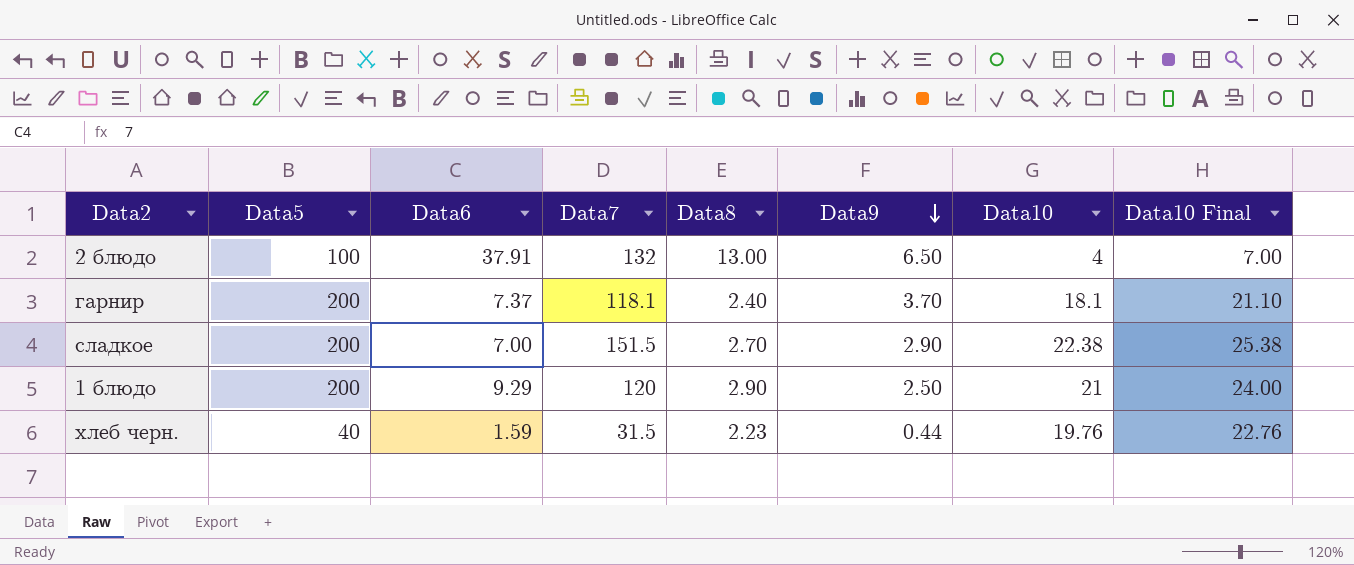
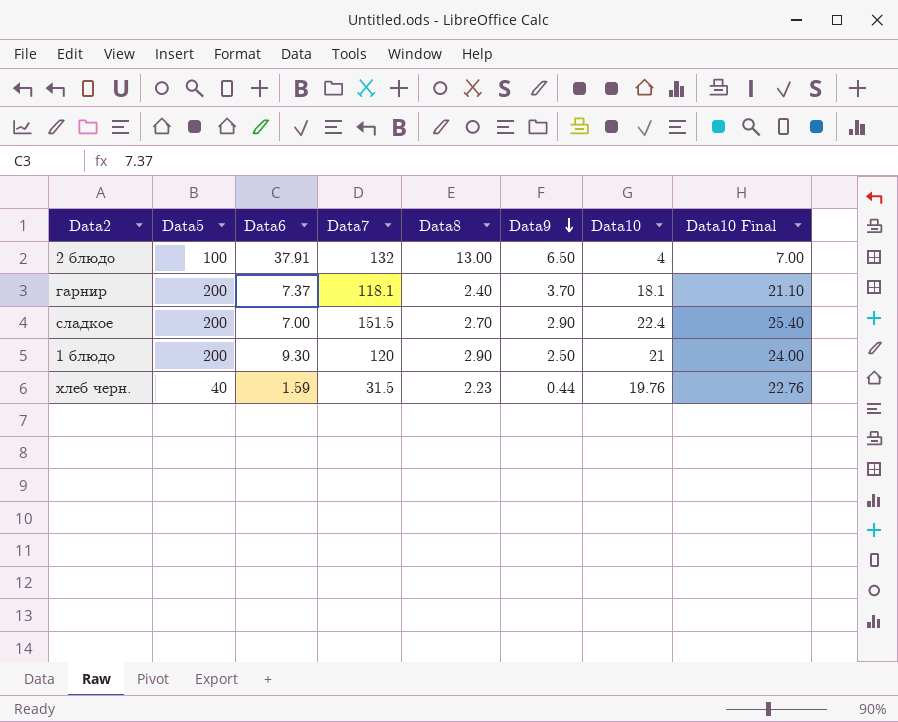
сладкое | Data10: 22.38 -> 22.4
сладкое | Data10 Final: 25.38 -> 25.40
1 блюдо | Data6: 9.29 -> 9.30

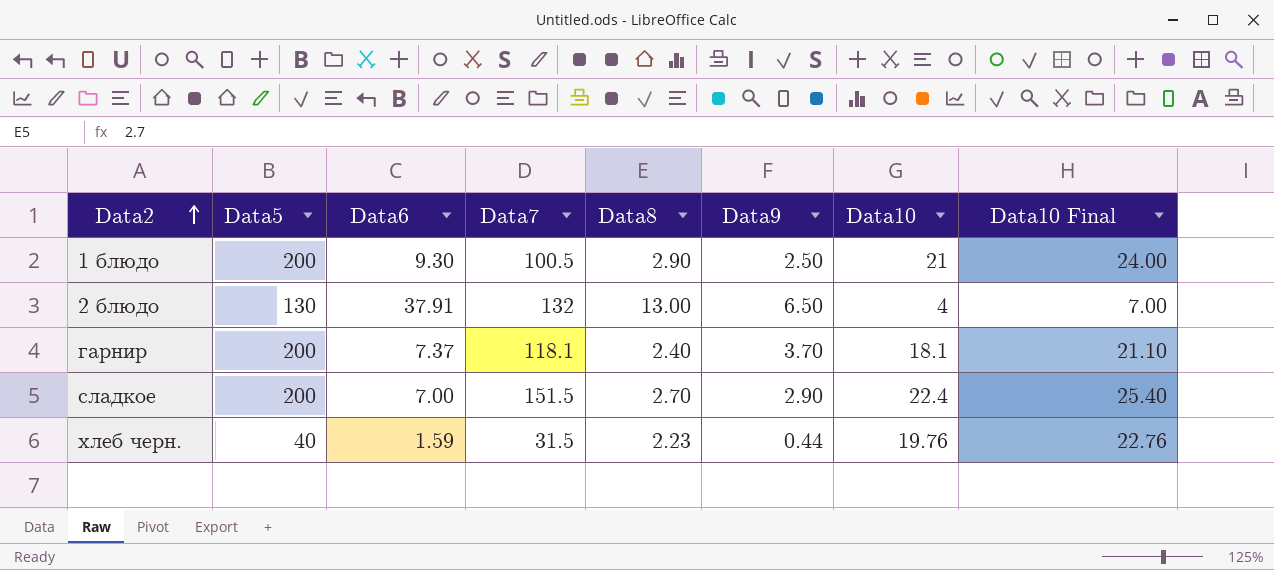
row order: Data9 descending -> Data2 ascending
1 блюдо | Data7: 120 -> 100.5
2 блюдо | Data5: 100 -> 130

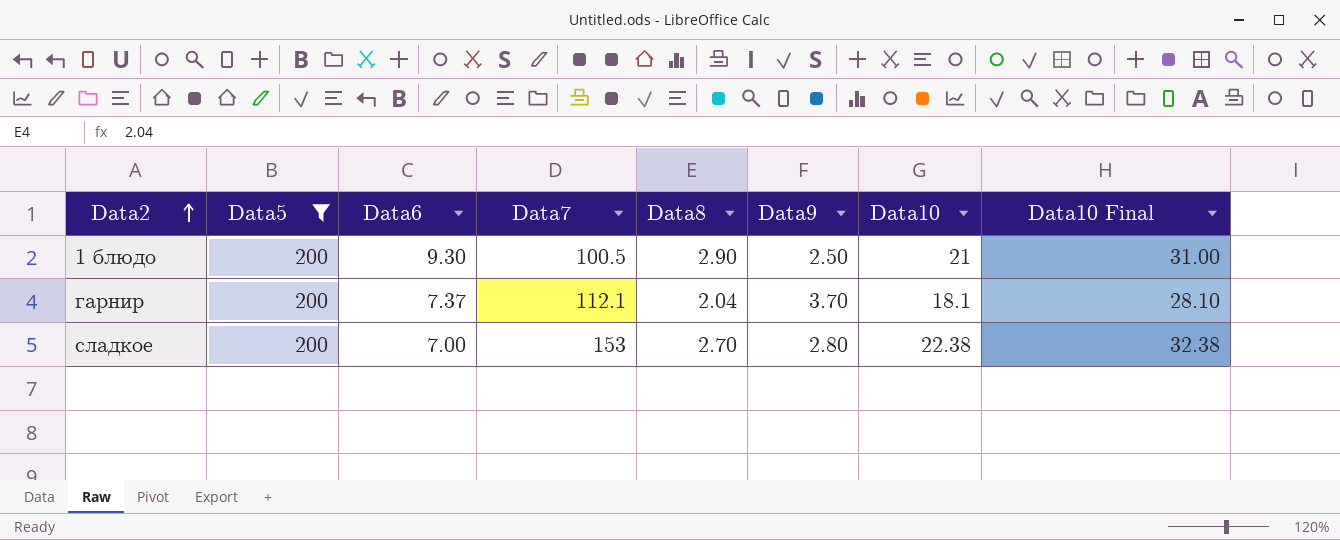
filter: none -> Data5 = 200
column Data10 Final | formula: [Data10] + 3 -> [Data10] + 10
гарнир | Data7: 118.1 -> 112.1
гарнир | Data8: 2.40 -> 2.04
сладкое | Data7: 151.5 -> 153
сладкое | Data9: 2.90 -> 2.80
сладкое | Data10: 22.4 -> 22.38

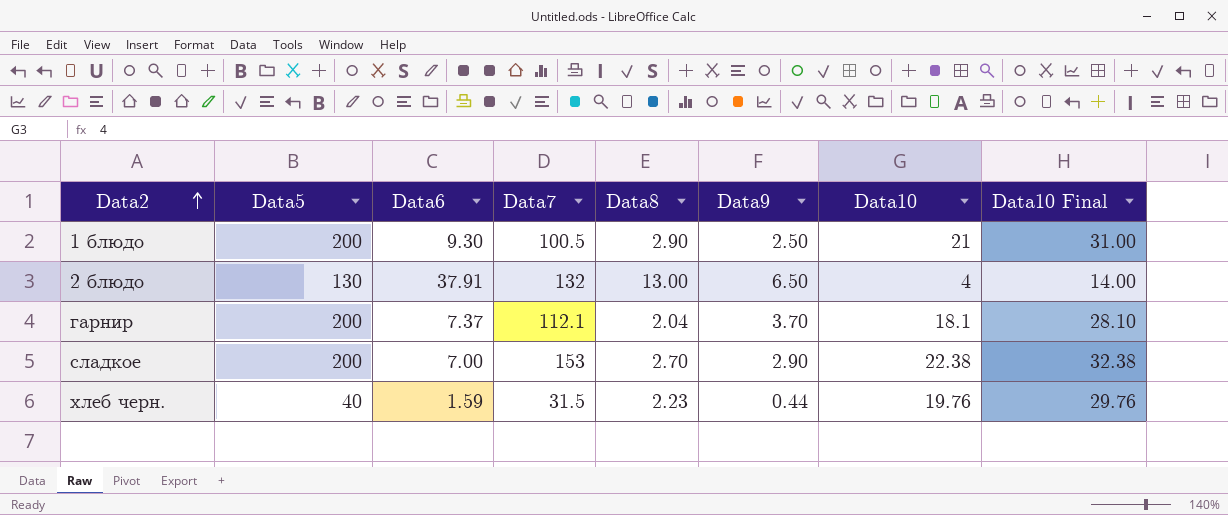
filter: Data5 = 200 -> none
сладкое | Data9: 2.80 -> 2.90

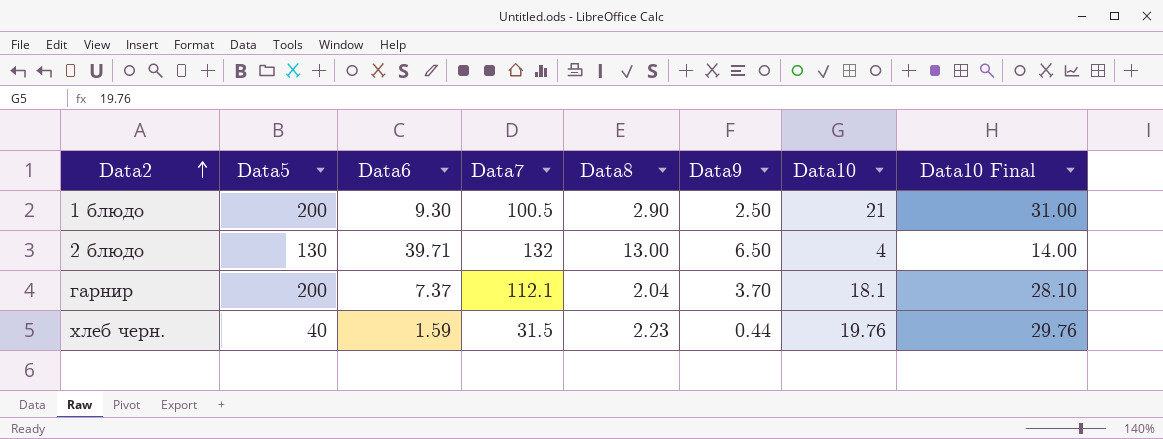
row сладкое: 200 | 7.00 | 153 | 2.70 | 2.90 | 22.38 | 32.38 -> none
2 блюдо | Data6: 37.91 -> 39.71

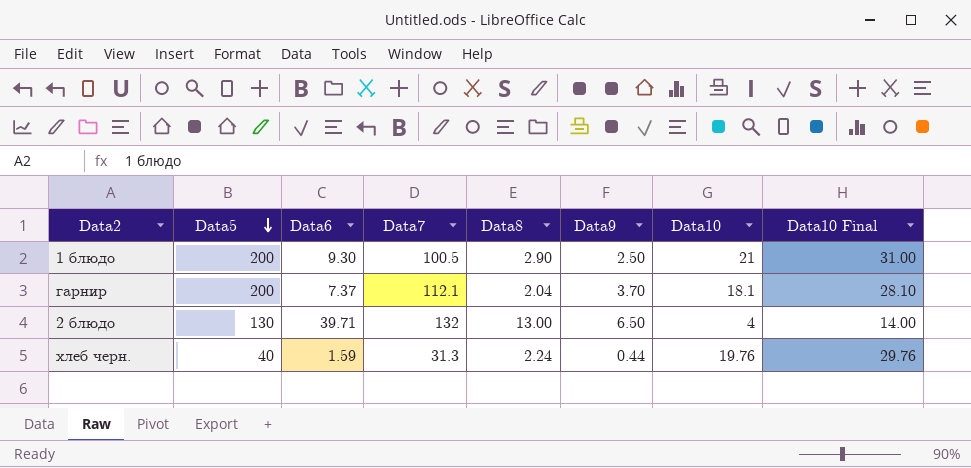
row order: Data2 ascending -> Data5 descending
хлеб черн. | Data7: 31.5 -> 31.3
хлеб черн. | Data8: 2.23 -> 2.24

